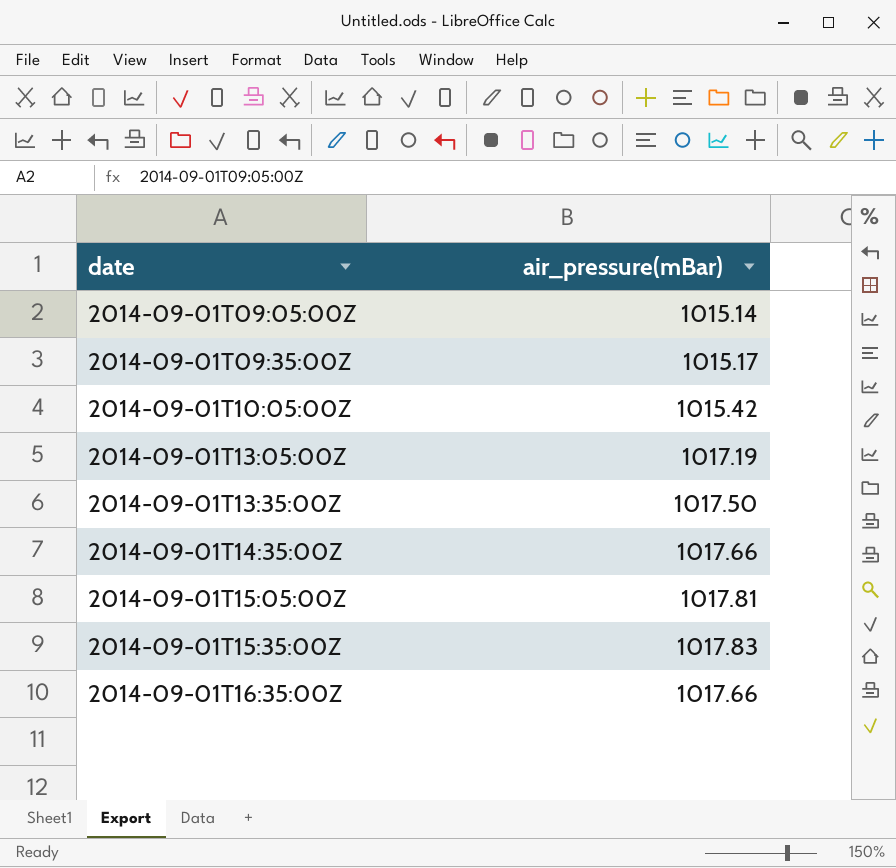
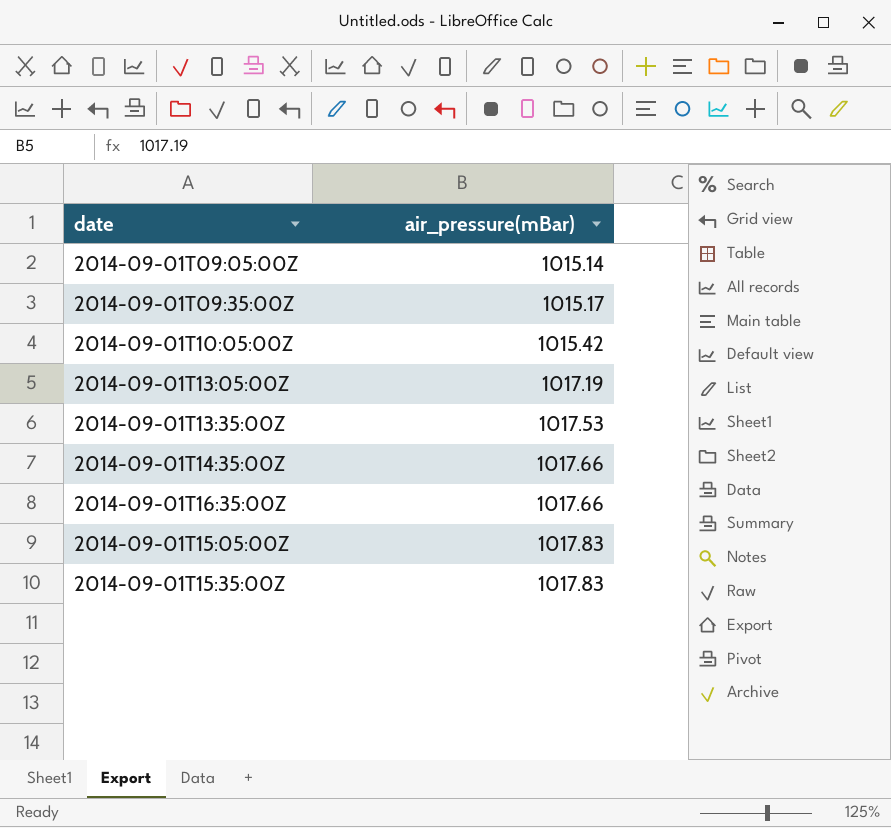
row order: date ascending -> air_pressure(mBar) ascending
2014-09-01T13:35:00Z | air_pressure(mBar): 1017.50 -> 1017.53
2014-09-01T15:05:00Z | air_pressure(mBar): 1017.81 -> 1017.83

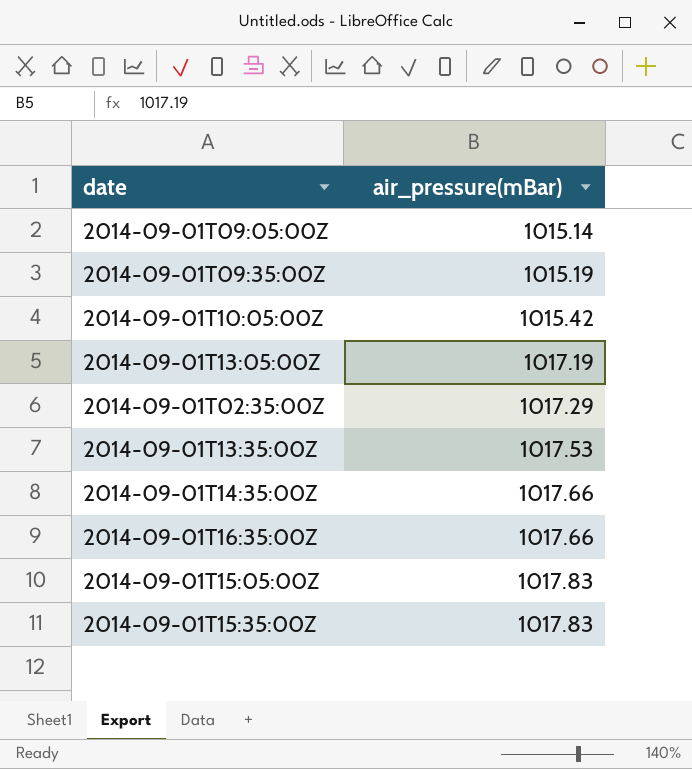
2014-09-01T09:35:00Z | air_pressure(mBar): 1015.17 -> 1015.19
row 2014-09-01T02:35:00Z: none -> 1017.29

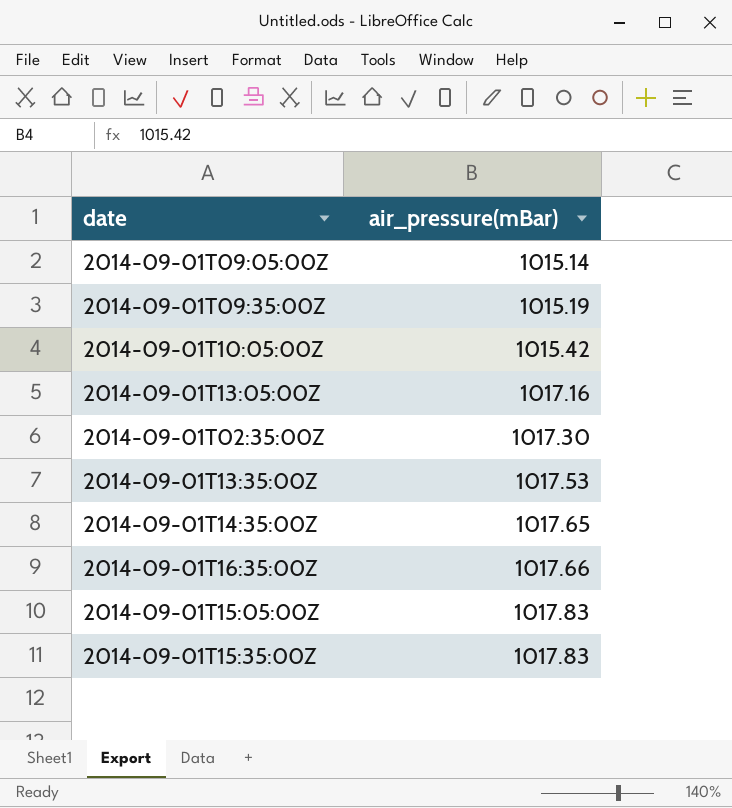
2014-09-01T13:05:00Z | air_pressure(mBar): 1017.19 -> 1017.16
2014-09-01T02:35:00Z | air_pressure(mBar): 1017.29 -> 1017.30
2014-09-01T14:35:00Z | air_pressure(mBar): 1017.66 -> 1017.65

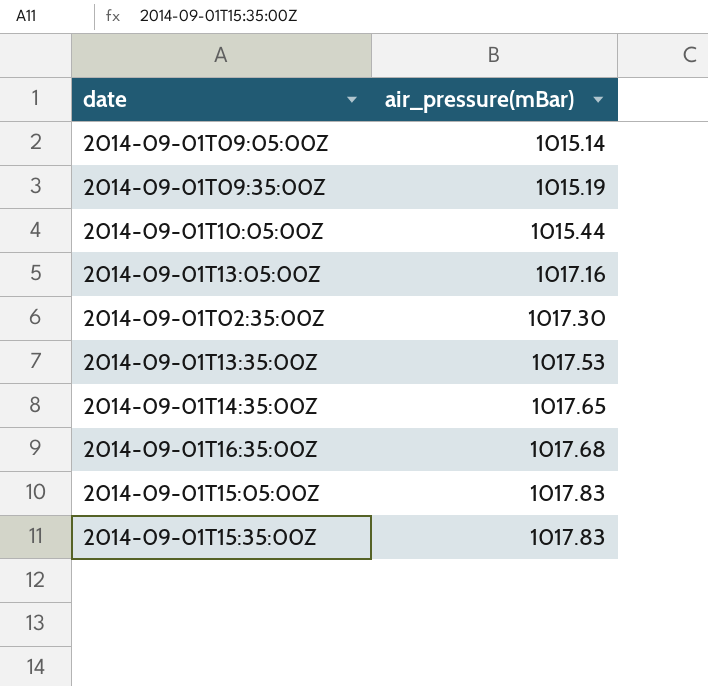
2014-09-01T10:05:00Z | air_pressure(mBar): 1015.42 -> 1015.44
2014-09-01T16:35:00Z | air_pressure(mBar): 1017.66 -> 1017.68

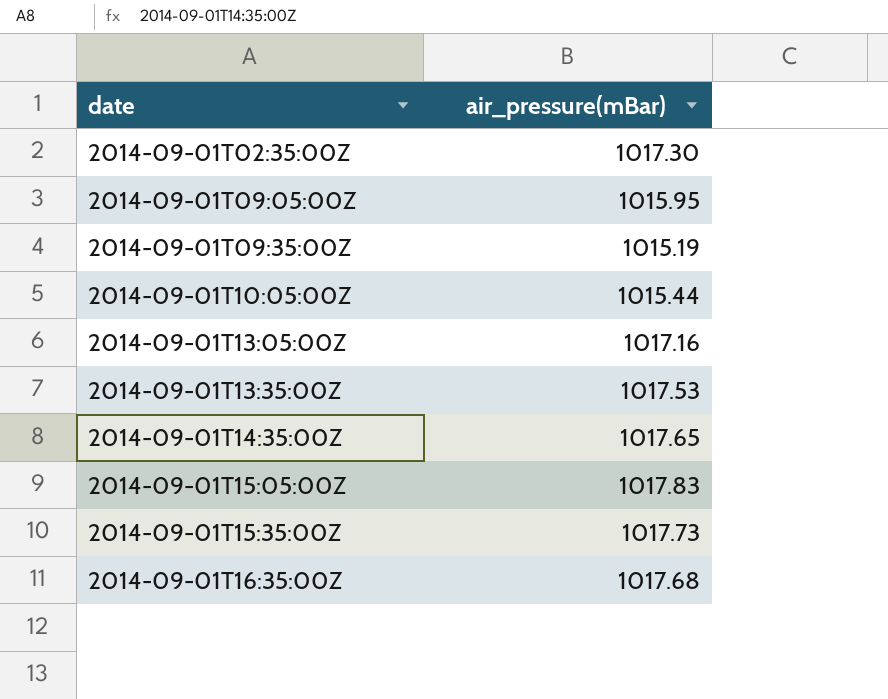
row order: air_pressure(mBar) ascending -> date ascending
2014-09-01T09:05:00Z | air_pressure(mBar): 1015.14 -> 1015.95
2014-09-01T15:35:00Z | air_pressure(mBar): 1017.83 -> 1017.73

